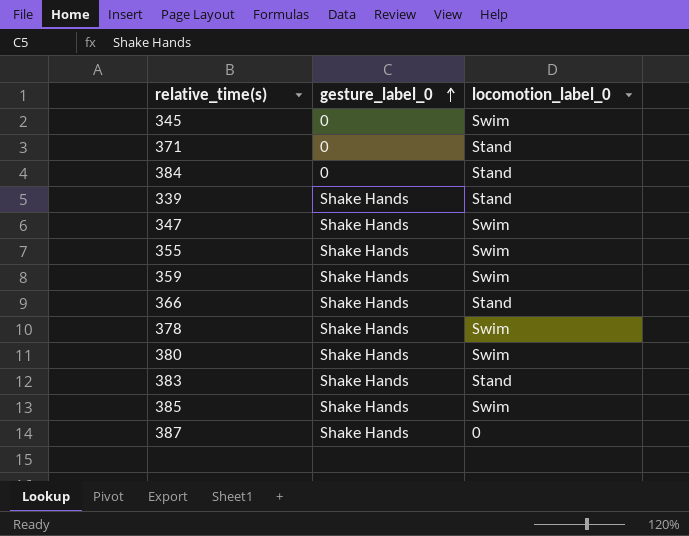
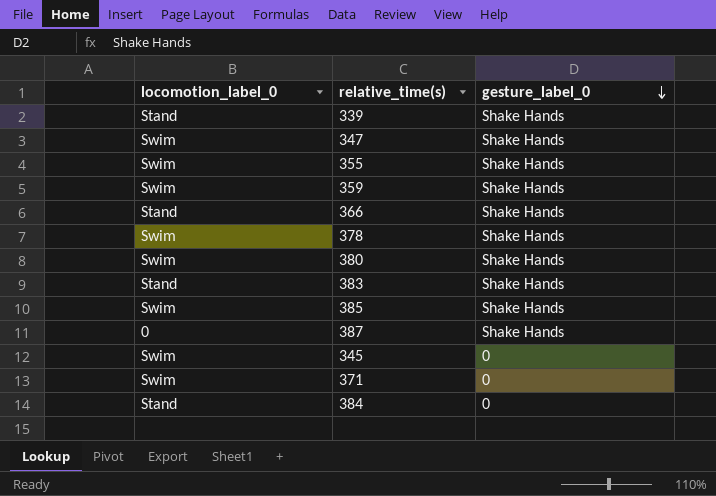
row order: gesture_label_0 ascending -> gesture_label_0 descending
column locomotion_label_0 | position: 3 -> 1
371 | locomotion_label_0: Stand -> Swim

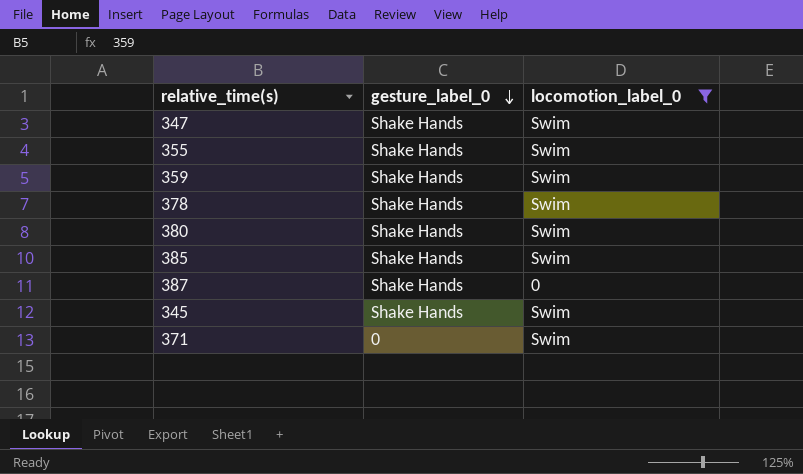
filter: none -> locomotion_label_0 != Stand
column locomotion_label_0 | position: 1 -> 3
345 | gesture_label_0: 0 -> Shake Hands

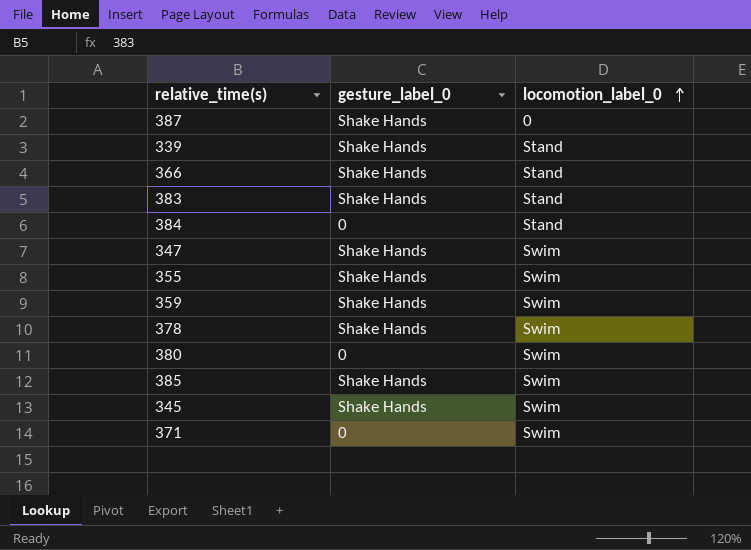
filter: locomotion_label_0 != Stand -> none
row order: gesture_label_0 descending -> locomotion_label_0 ascending
380 | gesture_label_0: Shake Hands -> 0

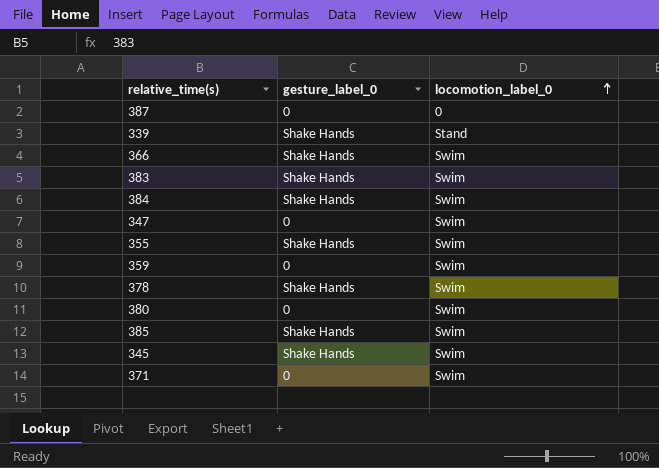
387 | gesture_label_0: Shake Hands -> 0
366 | locomotion_label_0: Stand -> Swim
383 | locomotion_label_0: Stand -> Swim
384 | gesture_label_0: 0 -> Shake Hands
384 | locomotion_label_0: Stand -> Swim
347 | gesture_label_0: Shake Hands -> 0
359 | gesture_label_0: Shake Hands -> 0

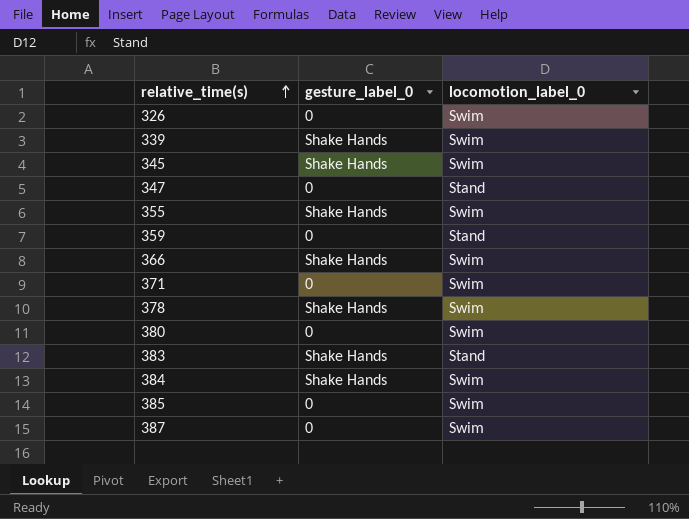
row order: locomotion_label_0 ascending -> relative_time(s) ascending
row 326: none -> 0 | Swim
339 | locomotion_label_0: Stand -> Swim
347 | locomotion_label_0: Swim -> Stand
359 | locomotion_label_0: Swim -> Stand
383 | locomotion_label_0: Swim -> Stand
385 | gesture_label_0: Shake Hands -> 0
387 | locomotion_label_0: 0 -> Swim

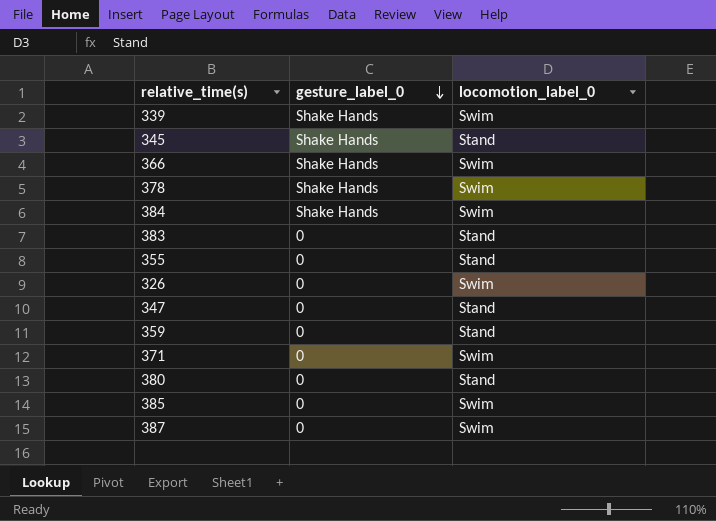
row order: relative_time(s) ascending -> gesture_label_0 descending
345 | locomotion_label_0: Swim -> Stand
383 | gesture_label_0: Shake Hands -> 0
355 | gesture_label_0: Shake Hands -> 0
355 | locomotion_label_0: Swim -> Stand
380 | locomotion_label_0: Swim -> Stand

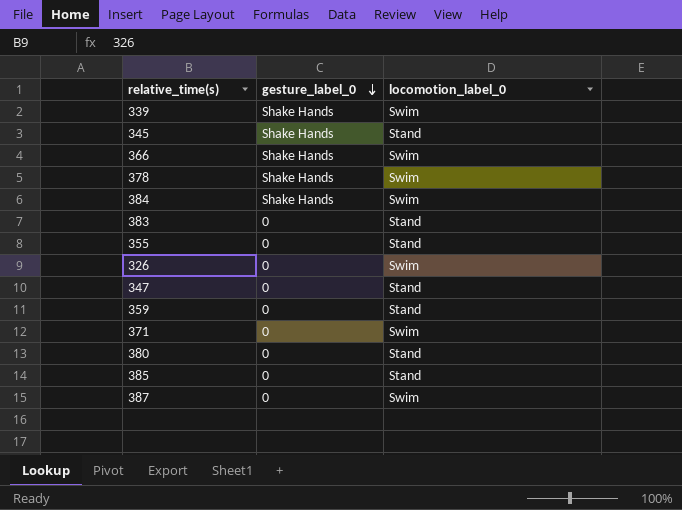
385 | locomotion_label_0: Swim -> Stand

